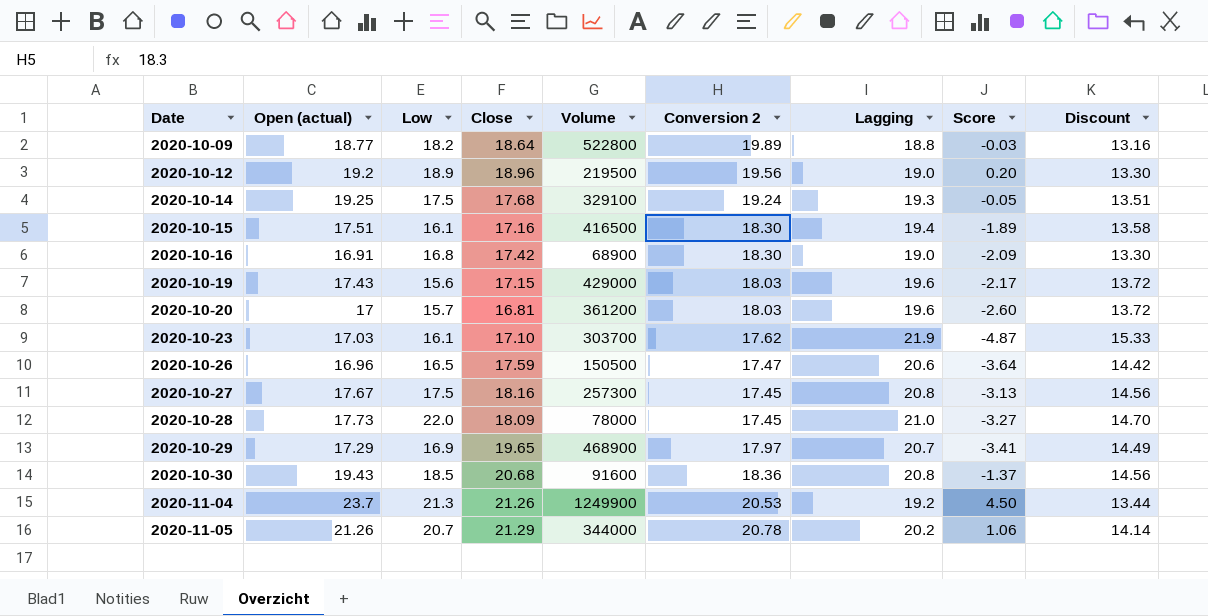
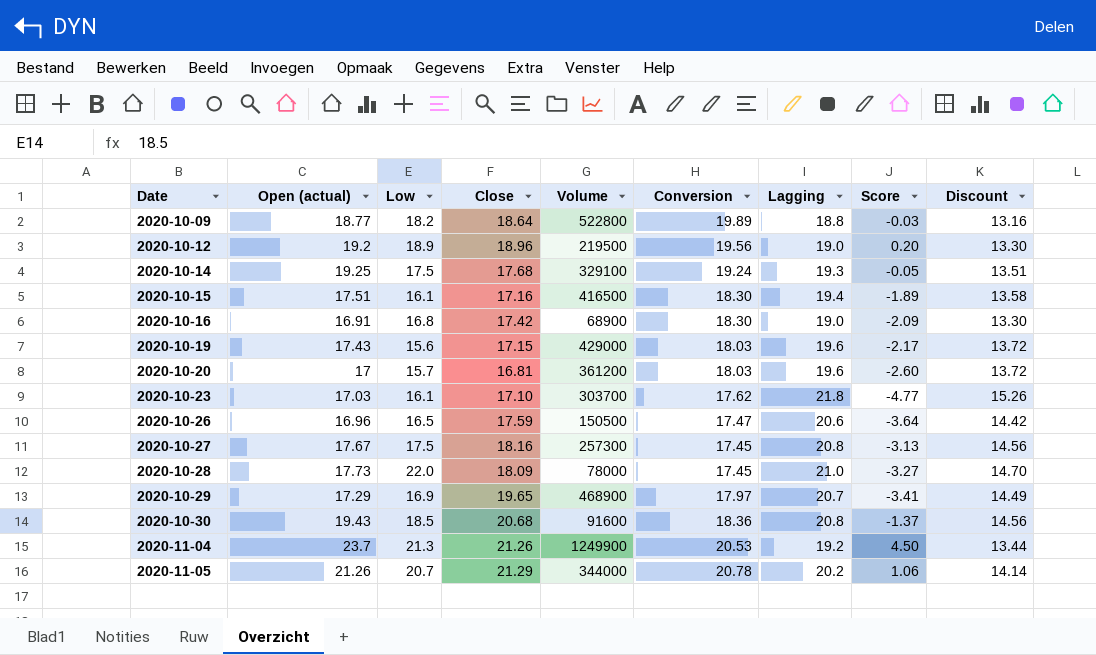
column name: Conversion 2 -> Conversion
2020-10-23 | Lagging: 21.9 -> 21.8
2020-10-23 | Score: -4.87 -> -4.77
2020-10-23 | Discount: 15.33 -> 15.26

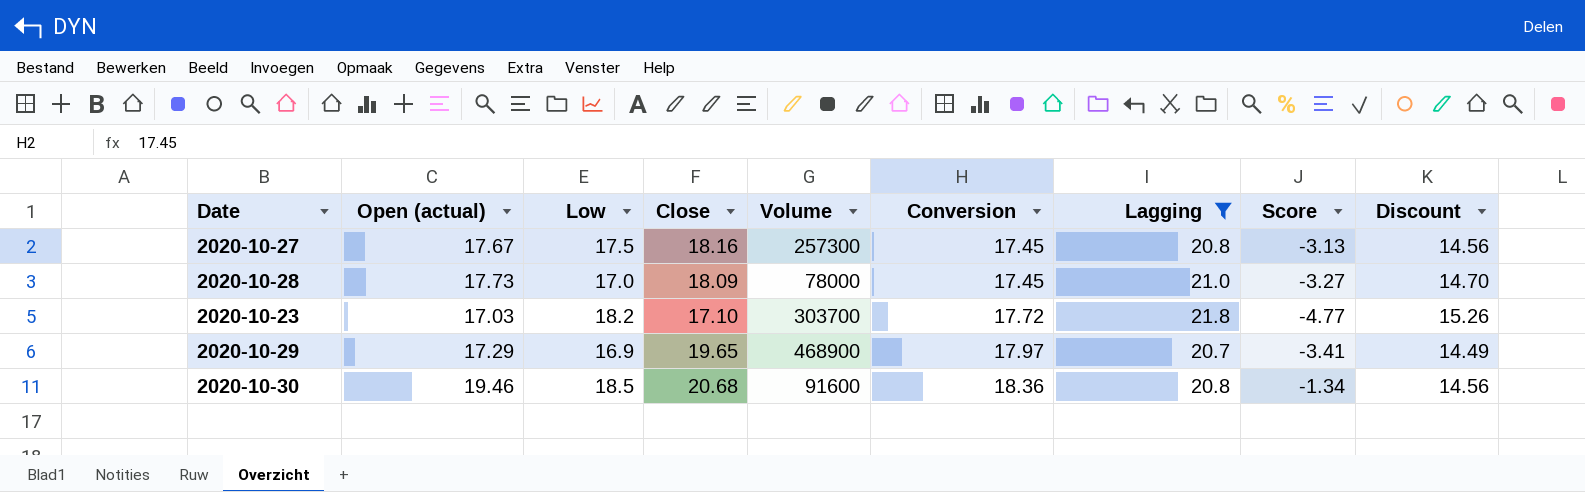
filter: none -> Lagging >= 20.7
row order: Date ascending -> Conversion ascending
2020-10-28 | Low: 22.0 -> 17.0
2020-10-23 | Low: 16.1 -> 18.2
2020-10-23 | Conversion: 17.62 -> 17.72
2020-10-30 | Open (actual): 19.43 -> 19.46
2020-10-30 | Score: -1.37 -> -1.34

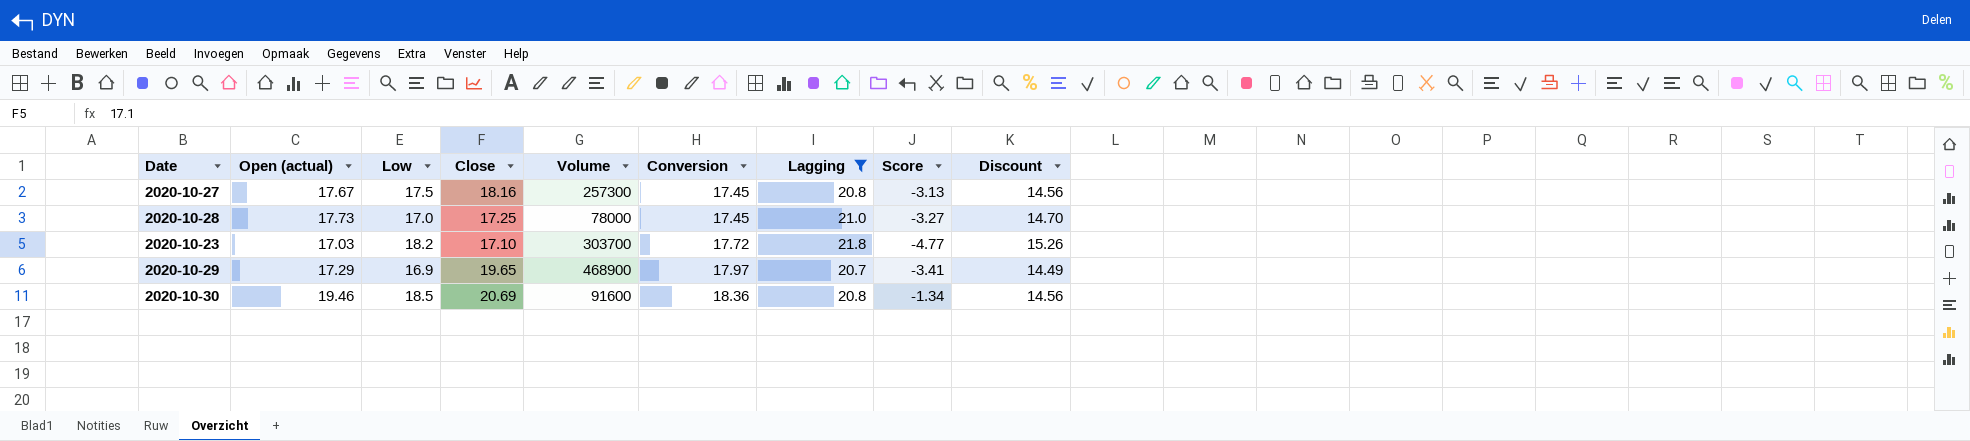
2020-10-28 | Close: 18.09 -> 17.25
2020-10-30 | Close: 20.68 -> 20.69

